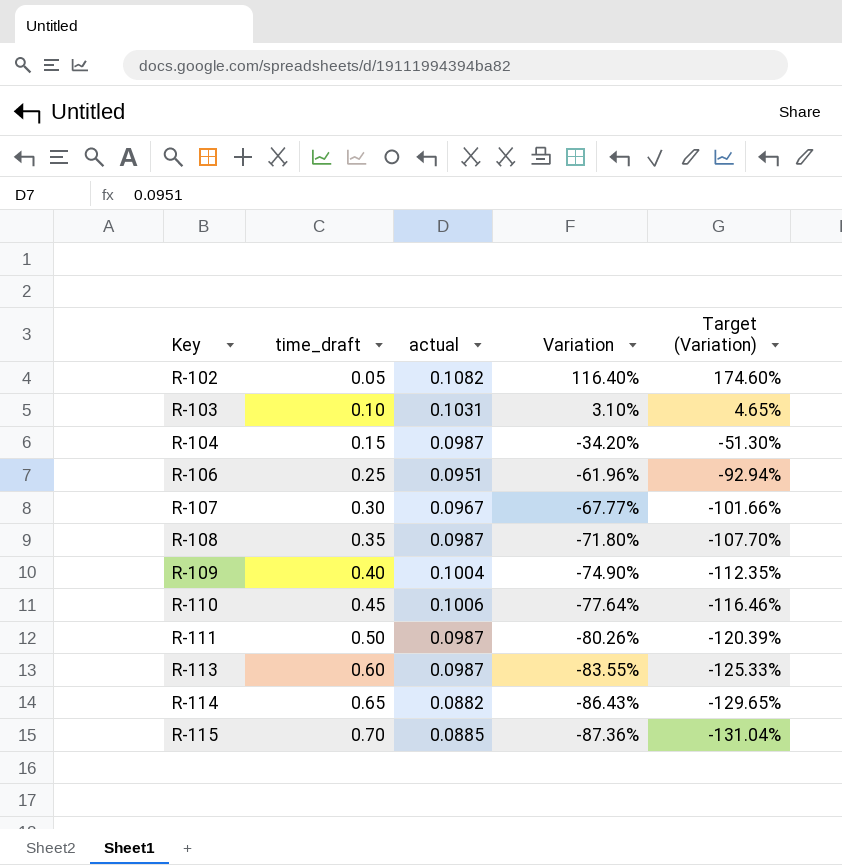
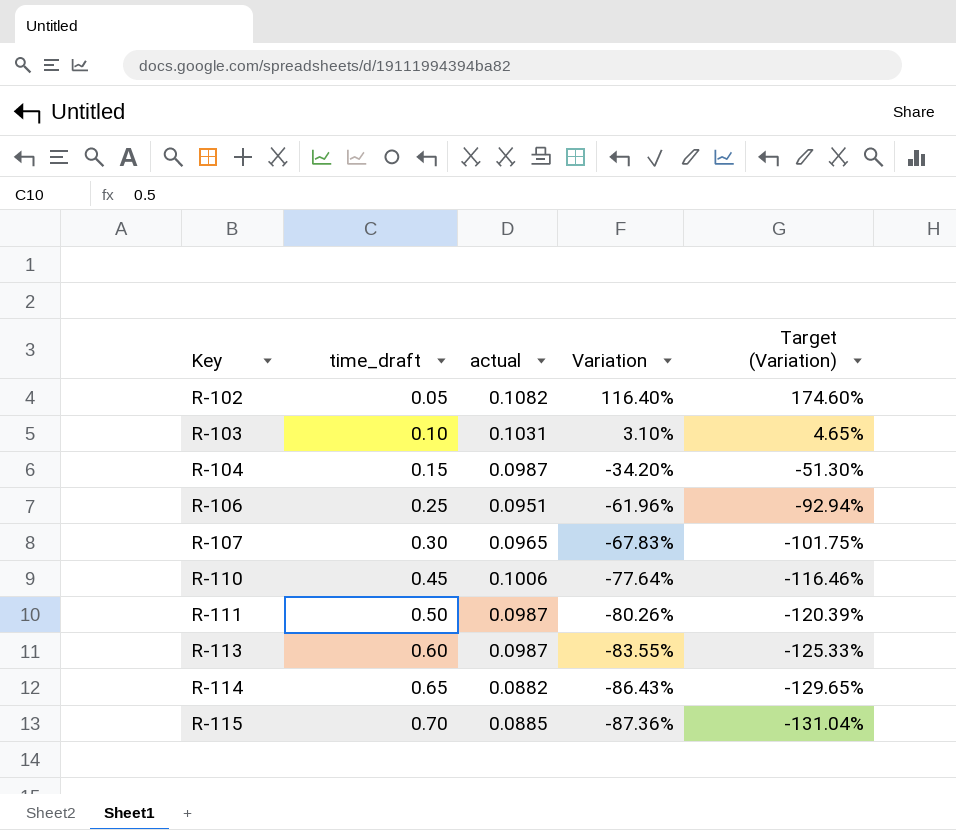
row R-108: 0.35 | 0.0987 | -71.80% | -107.70% -> none
row R-109: 0.40 | 0.1004 | -74.90% | -112.35% -> none
R-107 | actual: 0.0967 -> 0.0965
R-107 | Variation: -67.77% -> -67.83%
R-107 | Target (Variation): -101.66% -> -101.75%

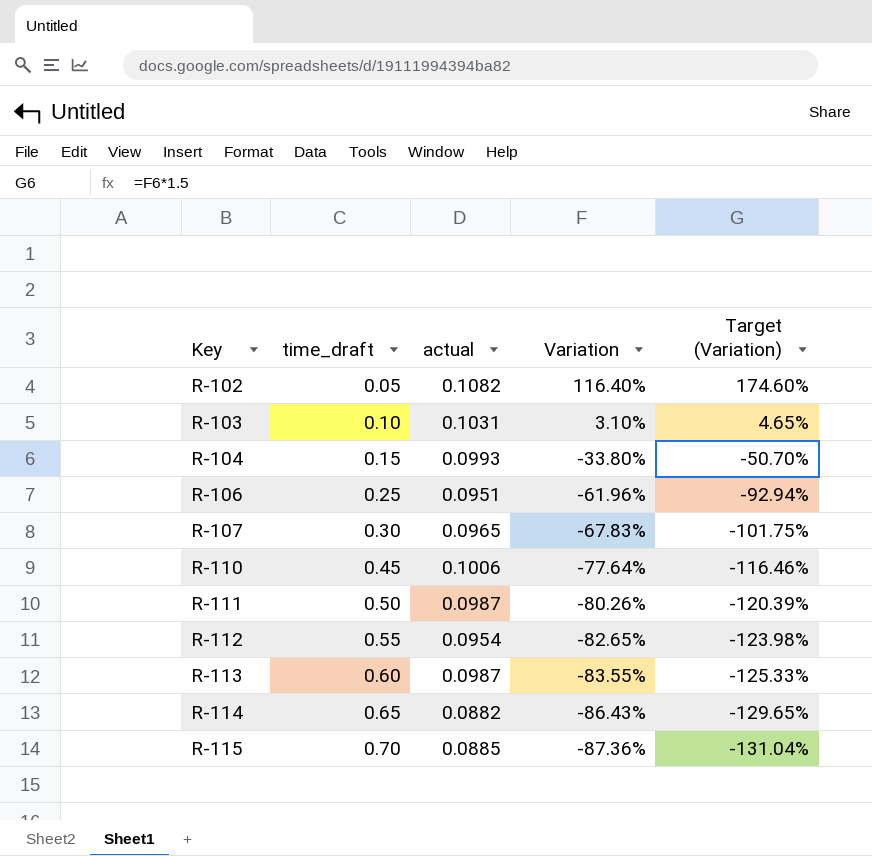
R-104 | actual: 0.0987 -> 0.0993
R-104 | Variation: -34.20% -> -33.80%
R-104 | Target (Variation): -51.30% -> -50.70%
row R-112: none -> 0.55 | 0.0954 | -82.65% | -123.98%

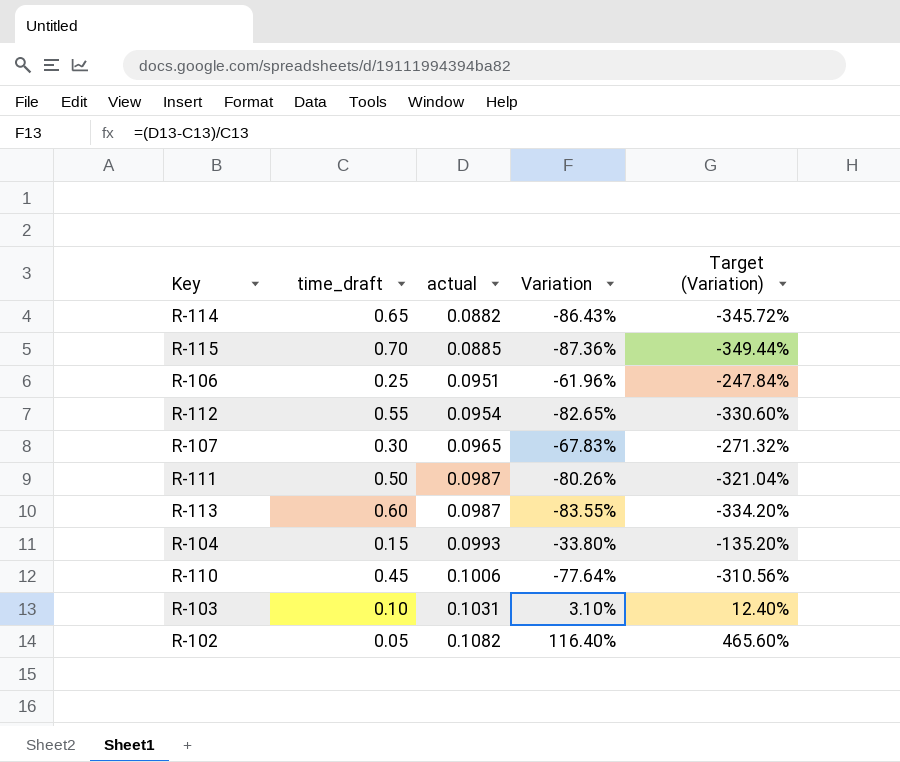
row order: Key ascending -> actual ascending
column Target (Variation) | formula: [Variation] * 1.5 -> [Variation] * 4

